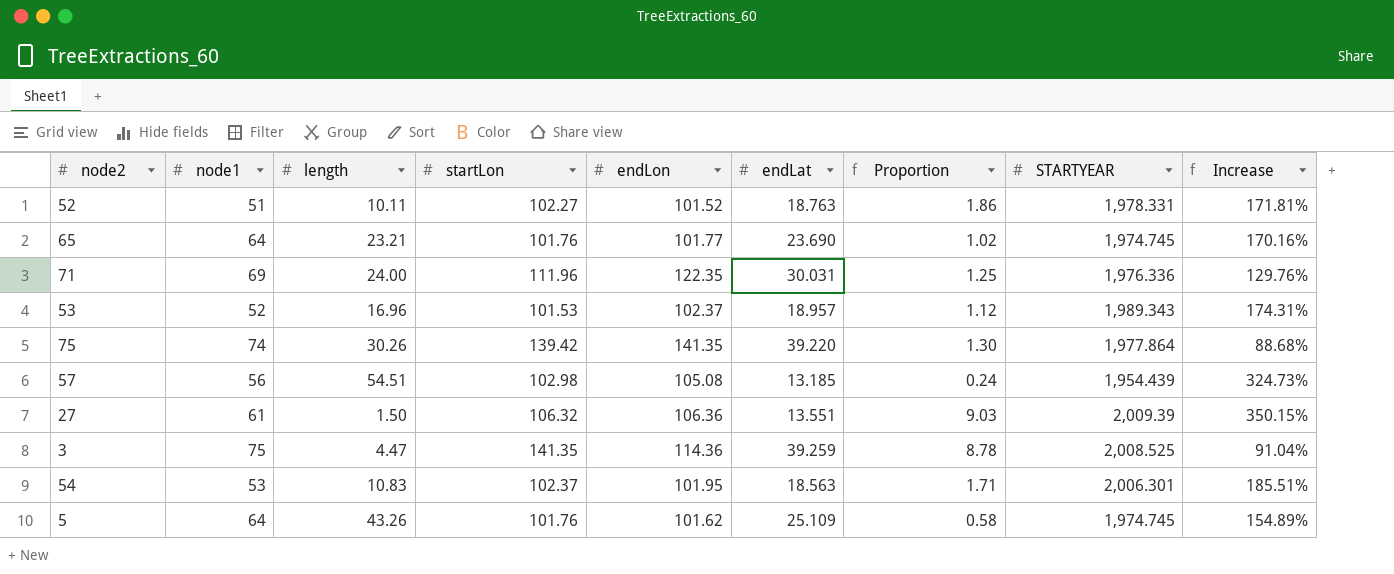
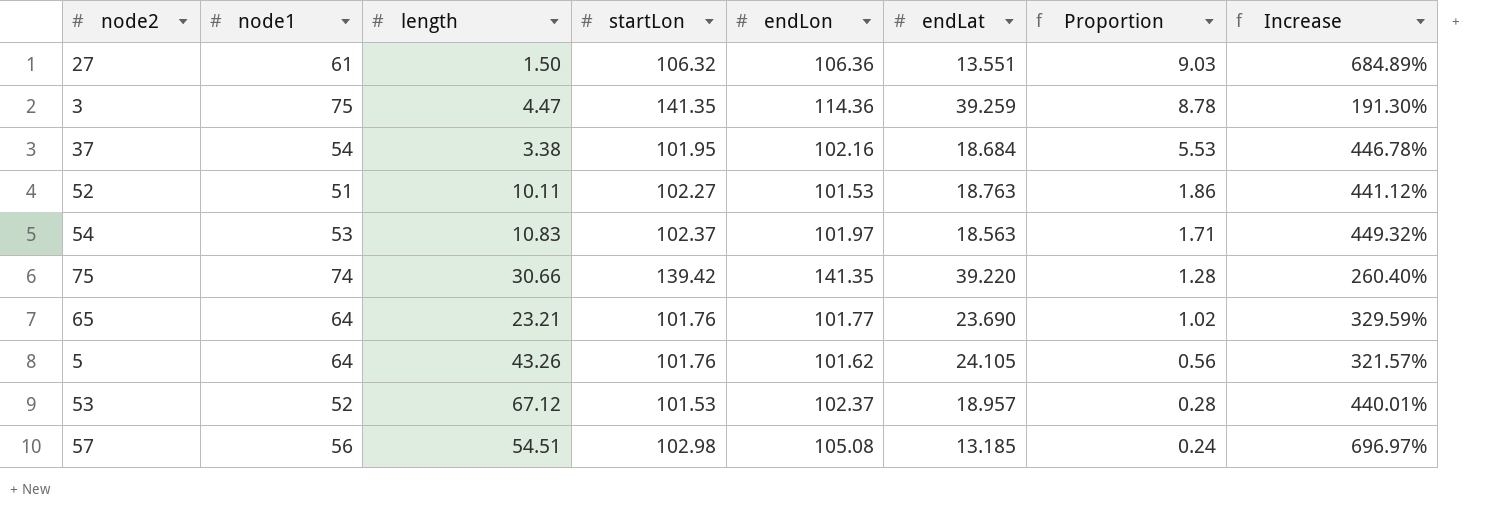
row order: none -> Proportion descending
column STARTYEAR | position: 8 -> none
column Increase | formula: ([node1] - [endLat]) / [endLat] -> ([endLon] - [endLat]) / [endLat]
row 71: 69 | 24.00 | 111.96 | 122.35 | 30.031 | 1.25 | 1,976.336 | 129.76% -> none
row 37: none -> 54 | 3.38 | 101.95 | 102.16 | 18.684 | 5.53 | 446.78%
52 | endLon: 101.52 -> 101.53
54 | endLon: 101.95 -> 101.97
75 | length: 30.26 -> 30.66
75 | Proportion: 1.30 -> 1.28
5 | endLat: 25.109 -> 24.105
5 | Proportion: 0.58 -> 0.56
53 | length: 16.96 -> 67.12
53 | Proportion: 1.12 -> 0.28

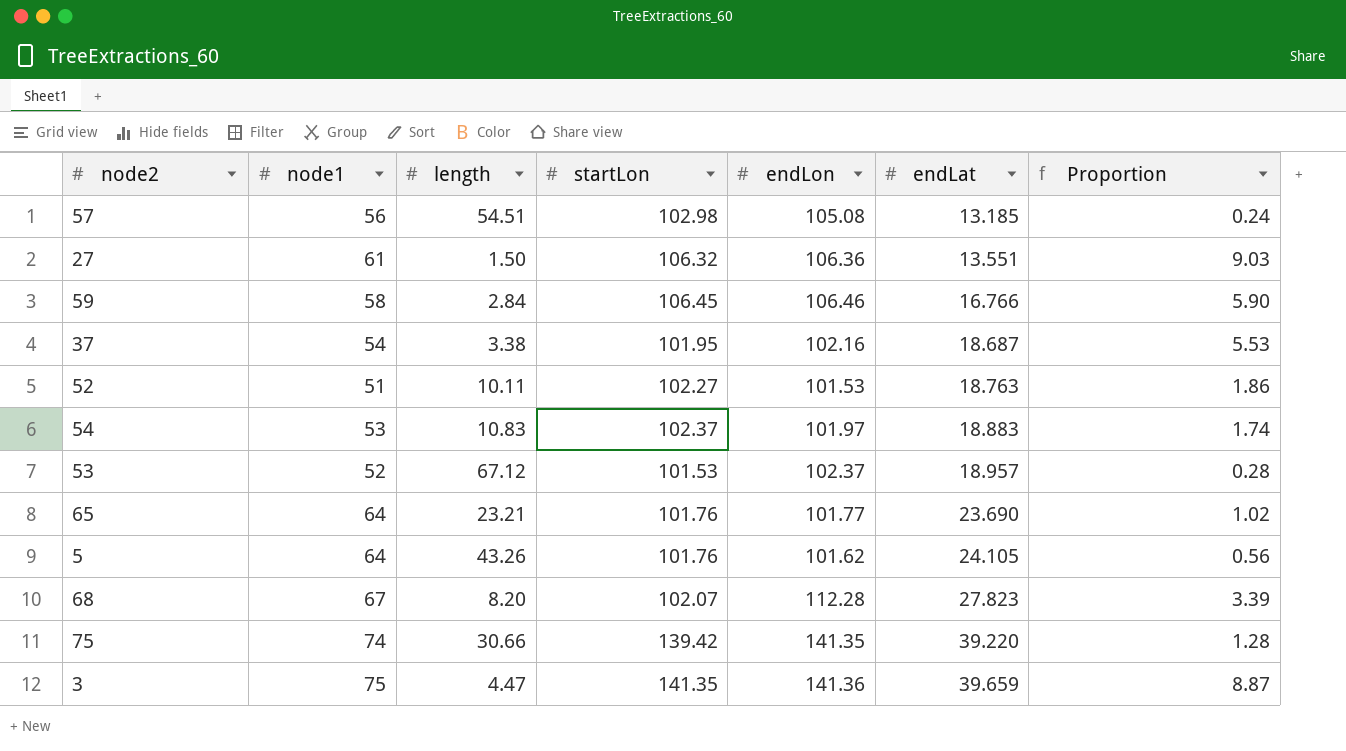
row order: Proportion descending -> endLat ascending
column Increase | formula: ([endLon] - [endLat]) / [endLat] -> none
row 59: none -> 58 | 2.84 | 106.45 | 106.46 | 16.766 | 5.90
37 | endLat: 18.684 -> 18.687
54 | endLat: 18.563 -> 18.883
54 | Proportion: 1.71 -> 1.74
row 68: none -> 67 | 8.20 | 102.07 | 112.28 | 27.823 | 3.39
3 | endLon: 114.36 -> 141.36
3 | endLat: 39.259 -> 39.659
3 | Proportion: 8.78 -> 8.87

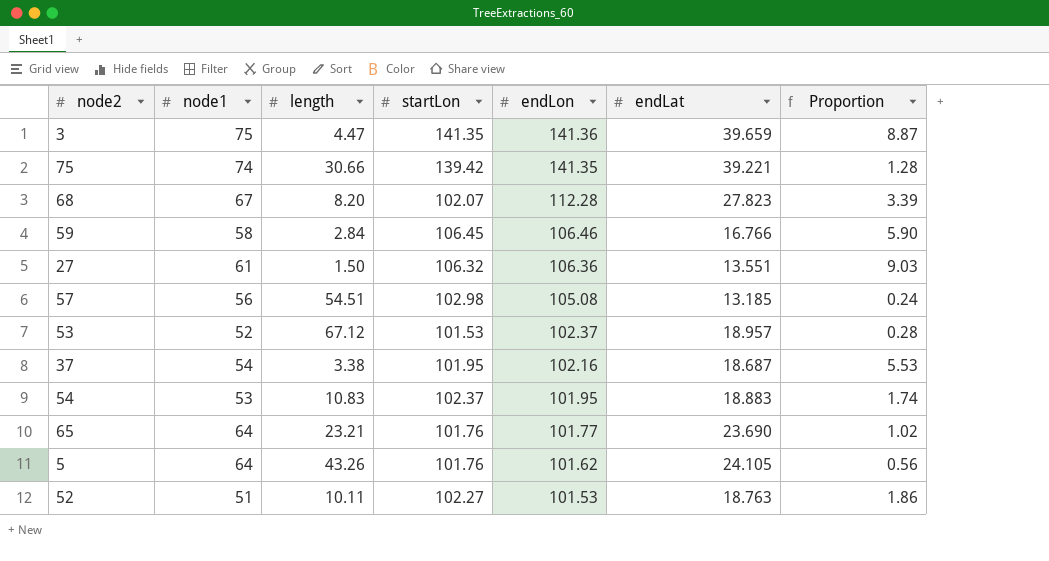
row order: endLat ascending -> endLon descending
75 | endLat: 39.220 -> 39.221
54 | endLon: 101.97 -> 101.95

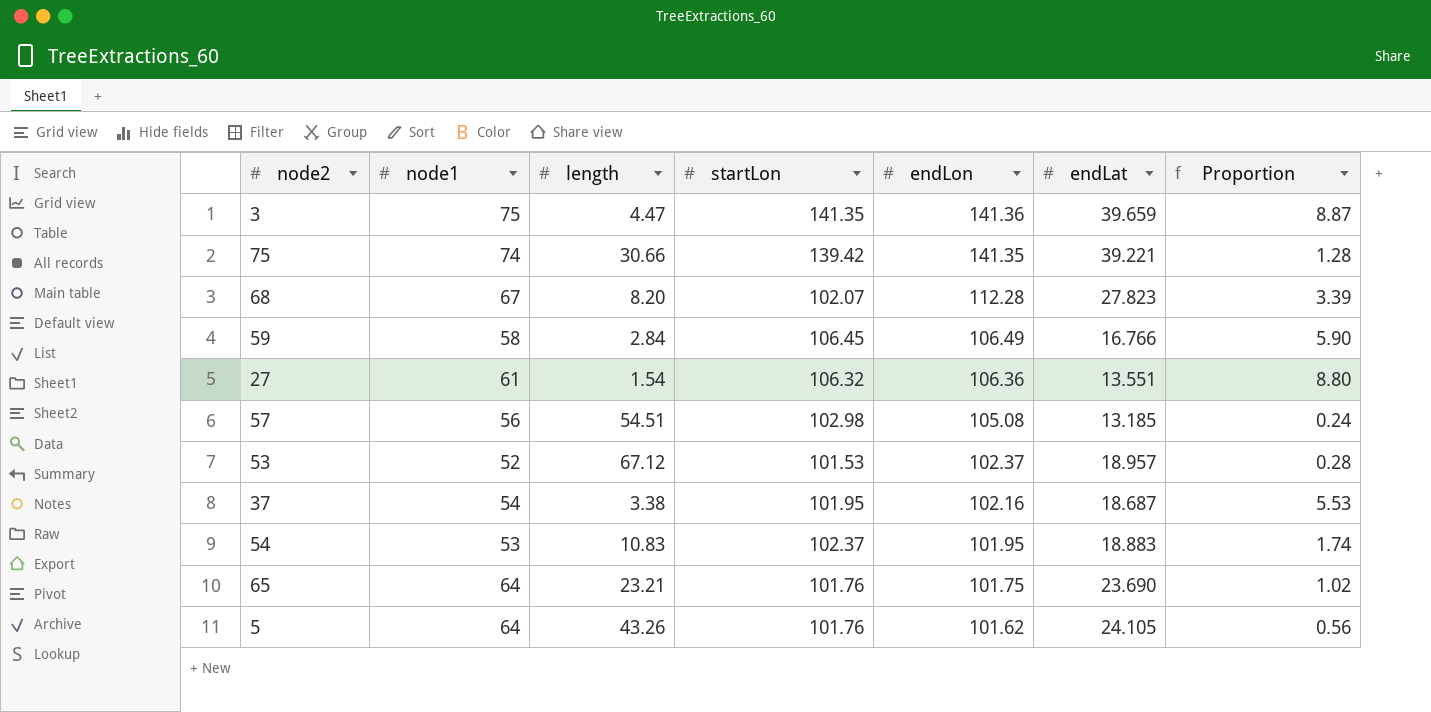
row 52: 51 | 10.11 | 102.27 | 101.53 | 18.763 | 1.86 -> none
59 | endLon: 106.46 -> 106.49
27 | length: 1.50 -> 1.54
27 | Proportion: 9.03 -> 8.80
65 | endLon: 101.77 -> 101.75

